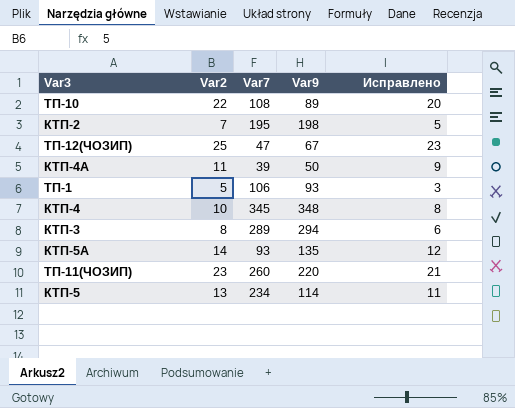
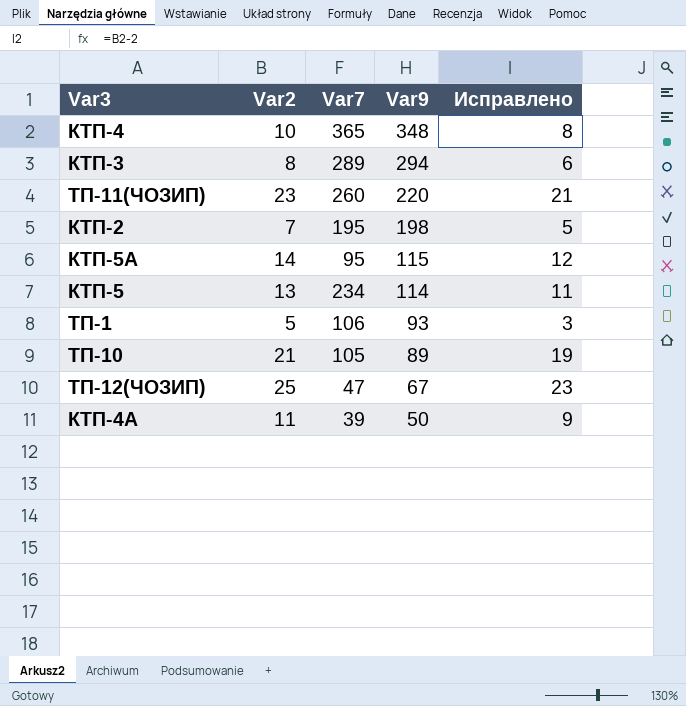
row order: none -> Var9 descending
КТП-4 | Var7: 345 -> 365
КТП-5А | Var7: 93 -> 95
КТП-5А | Var9: 135 -> 115
ТП-10 | Var2: 22 -> 21
ТП-10 | Var7: 108 -> 105
ТП-10 | Исправлено: 20 -> 19

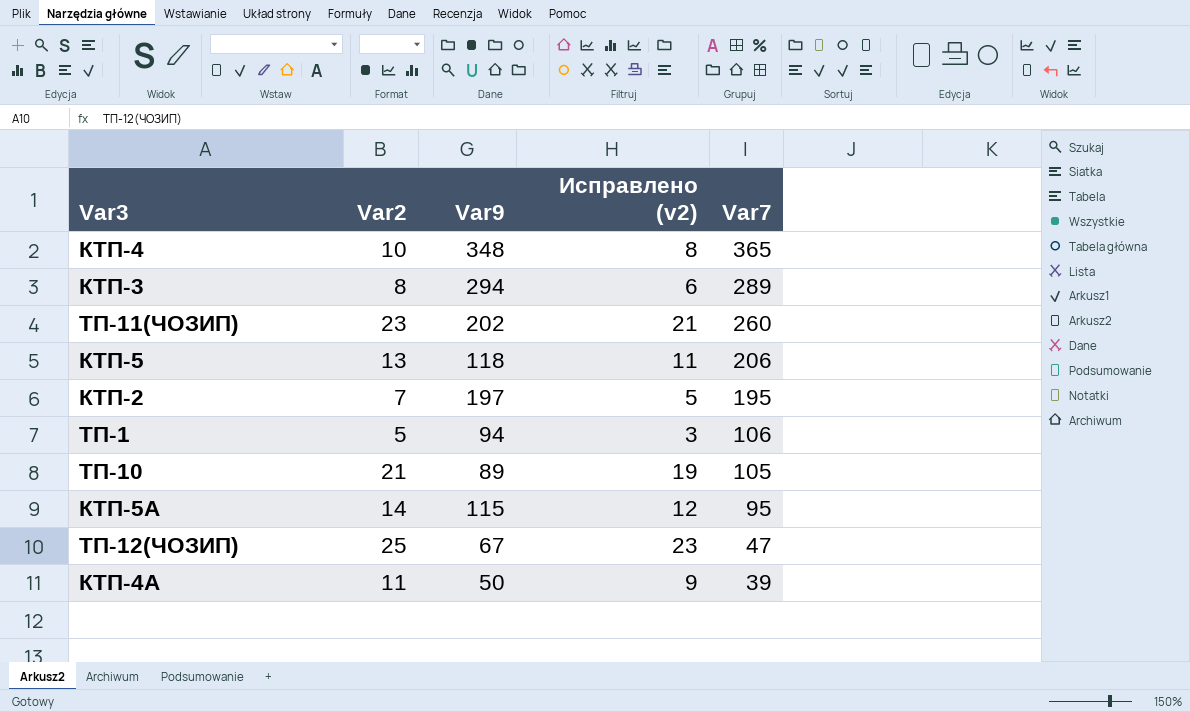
row order: Var9 descending -> Var7 descending
column name: Исправлено -> Исправлено (v2)
column Var7 | position: 3 -> 5
ТП-11(ЧОЗИП) | Var9: 220 -> 202
КТП-5 | Var9: 114 -> 118
КТП-5 | Var7: 234 -> 206
КТП-2 | Var9: 198 -> 197
ТП-1 | Var9: 93 -> 94

